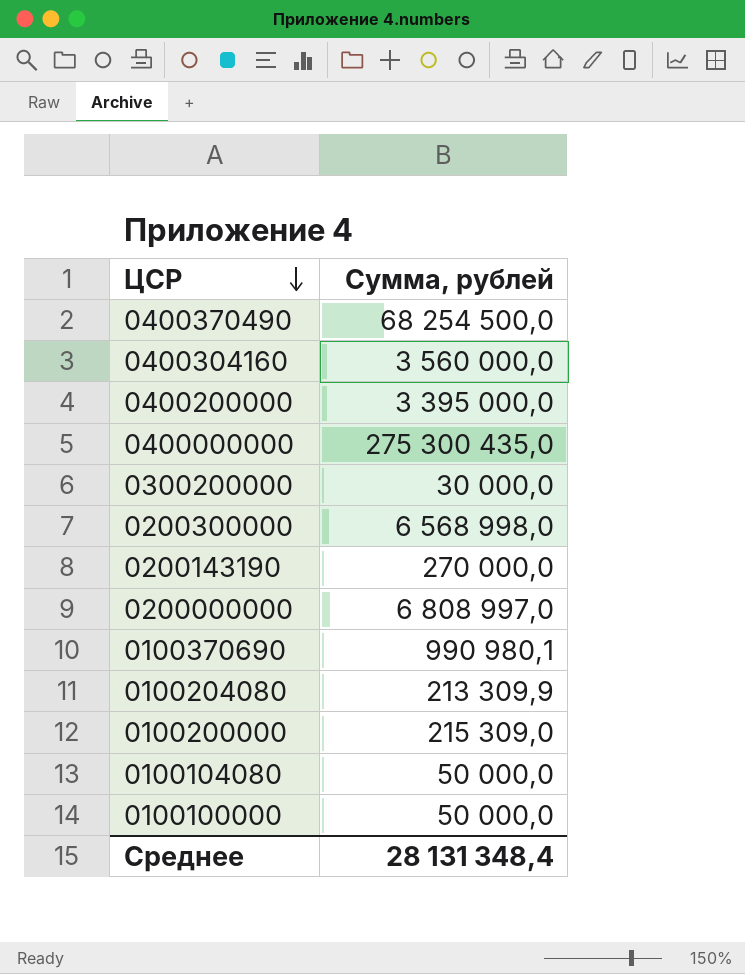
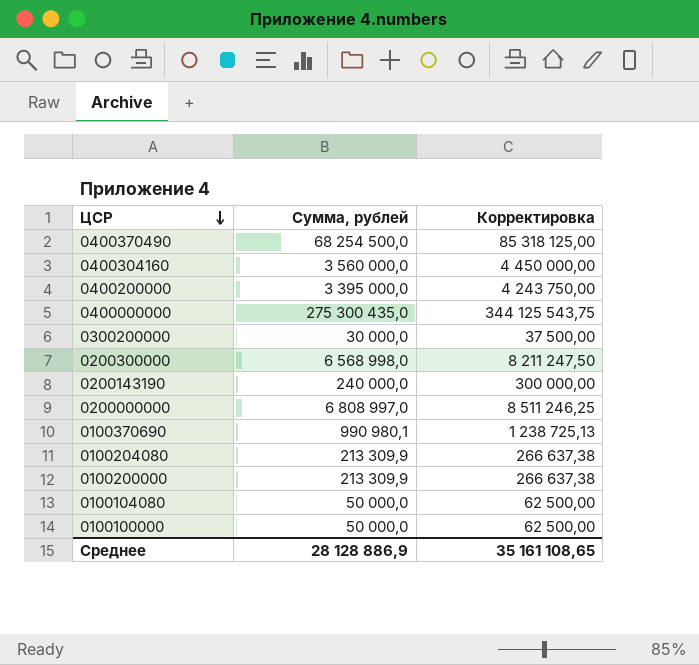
column Корректировка | formula: none -> [Сумма, рублей] * 1,25
0200143190 | Сумма, рублей: 270 000,0 -> 240 000,0
0100200000 | Сумма, рублей: 215 309,0 -> 213 309,9
Среднее | Сумма, рублей: 28 131 348,4 -> 28 128 886,9

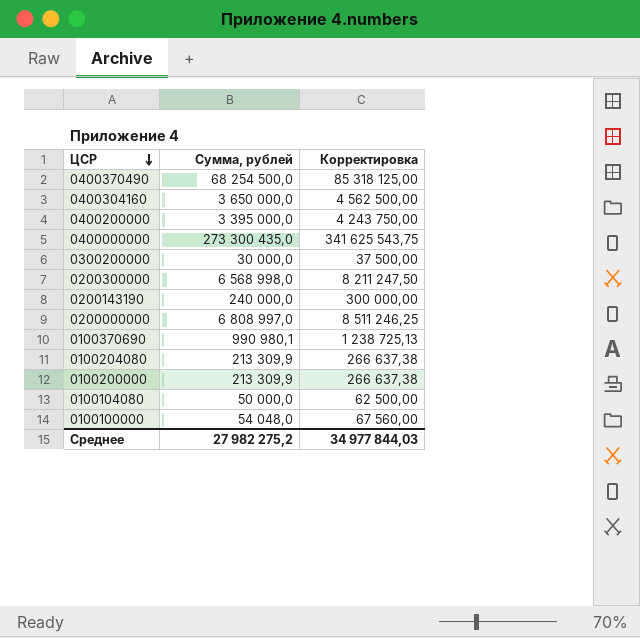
0400304160 | Сумма, рублей: 3 560 000,0 -> 3 650 000,0
0400304160 | Корректировка: 4 450 000,00 -> 4 562 500,00
0400000000 | Сумма, рублей: 275 300 435,0 -> 273 300 435,0
0400000000 | Корректировка: 344 125 543,75 -> 341 625 543,75
0100100000 | Сумма, рублей: 50 000,0 -> 54 048,0
0100100000 | Корректировка: 62 500,00 -> 67 560,00
Среднее | Сумма, рублей: 28 128 886,9 -> 27 982 275,2
Среднее | Корректировка: 35 161 108,65 -> 34 977 844,03

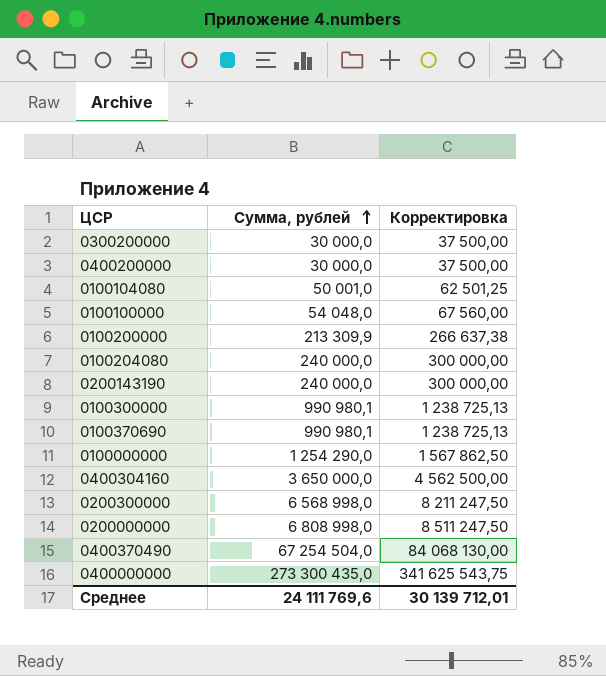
row order: ЦСР descending -> Сумма, рублей ascending
0400200000 | Сумма, рублей: 3 395 000,0 -> 30 000,0
0400200000 | Корректировка: 4 243 750,00 -> 37 500,00
0100104080 | Сумма, рублей: 50 000,0 -> 50 001,0
0100104080 | Корректировка: 62 500,00 -> 62 501,25
0100204080 | Сумма, рублей: 213 309,9 -> 240 000,0
0100204080 | Корректировка: 266 637,38 -> 300 000,00
row 0100300000: none -> 990 980,1 | 1 238 725,13
row 0100000000: none -> 1 254 290,0 | 1 567 862,50
0200000000 | Сумма, рублей: 6 808 997,0 -> 6 808 998,0
0200000000 | Корректировка: 8 511 246,25 -> 8 511 247,50
0400370490 | Сумма, рублей: 68 254 500,0 -> 67 254 504,0
0400370490 | Корректировка: 85 318 125,00 -> 84 068 130,00
Среднее | Сумма, рублей: 27 982 275,2 -> 24 111 769,6
Среднее | Корректировка: 34 977 844,03 -> 30 139 712,01

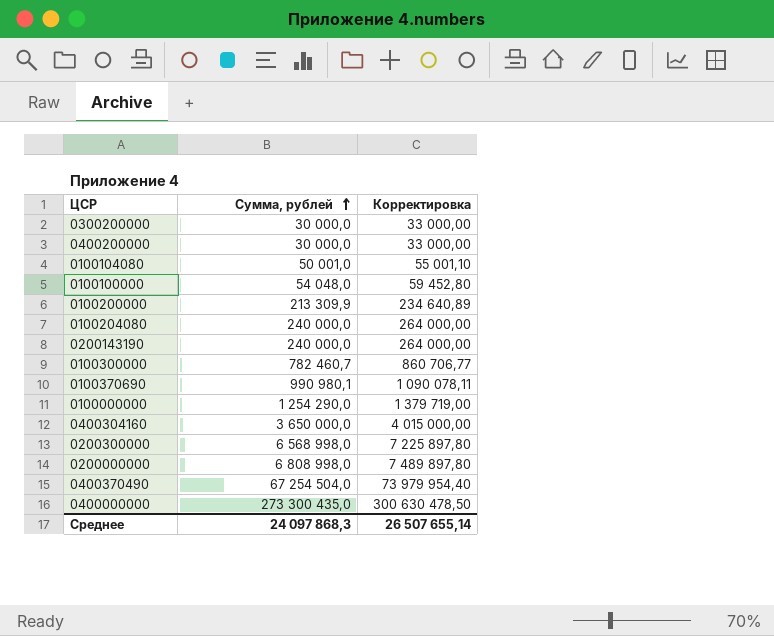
column Корректировка | formula: [Сумма, рублей] * 1,25 -> [Сумма, рублей] * 1,1
0100300000 | Сумма, рублей: 990 980,1 -> 782 460,7
Среднее | Сумма, рублей: 24 111 769,6 -> 24 097 868,3
Среднее | Корректировка: 30 139 712,01 -> 26 507 655,14

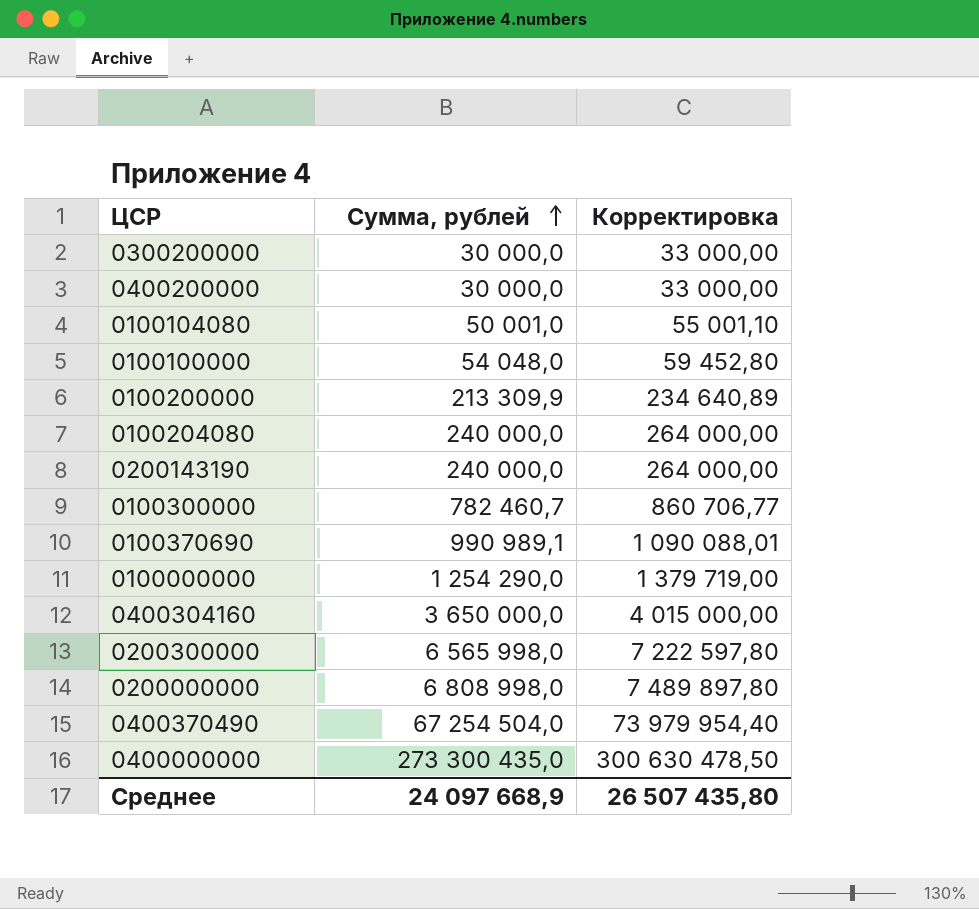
0100370690 | Сумма, рублей: 990 980,1 -> 990 989,1
0100370690 | Корректировка: 1 090 078,11 -> 1 090 088,01
0200300000 | Сумма, рублей: 6 568 998,0 -> 6 565 998,0
0200300000 | Корректировка: 7 225 897,80 -> 7 222 597,80
Среднее | Сумма, рублей: 24 097 868,3 -> 24 097 668,9
Среднее | Корректировка: 26 507 655,14 -> 26 507 435,80

